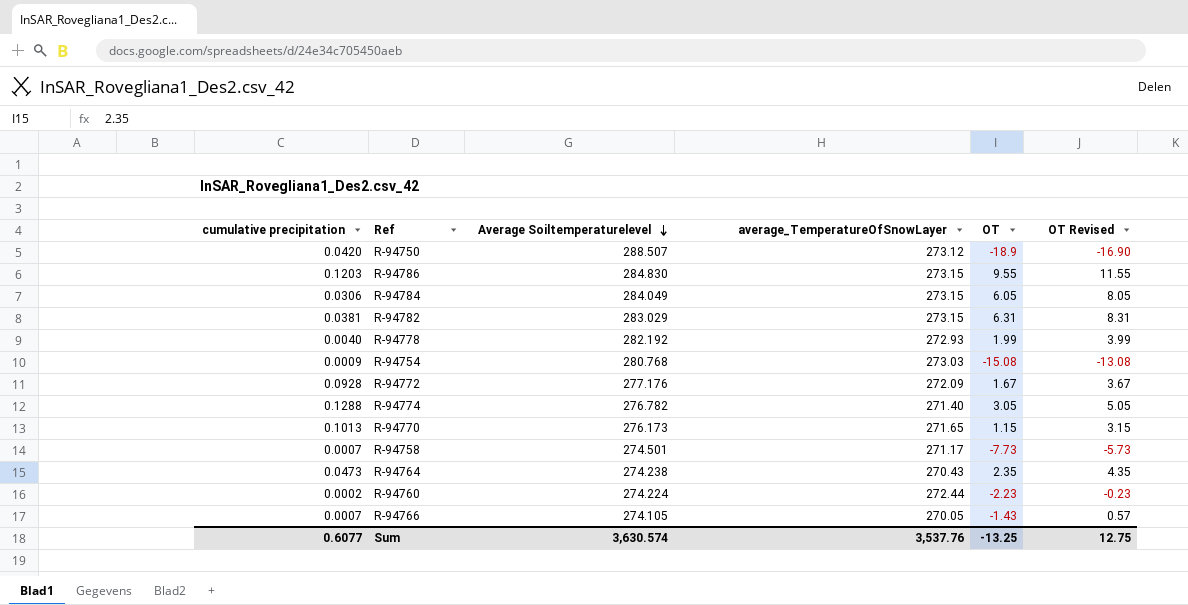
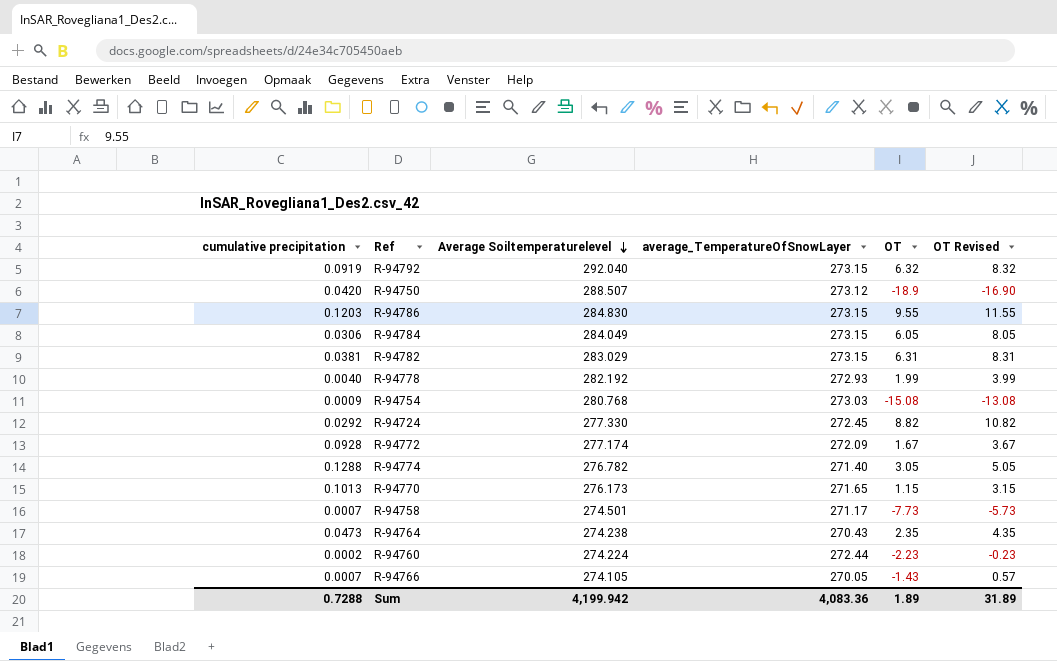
row R-94792: none -> 0.0919 | 292.040 | 273.15 | 6.32 | 8.32
row R-94724: none -> 0.0292 | 277.330 | 272.45 | 8.82 | 10.82
R-94772 | Average Soiltemperaturelevel: 277.176 -> 277.174
Sum | cumulative precipitation: 0.6077 -> 0.7288
Sum | Average Soiltemperaturelevel: 3,630.574 -> 4,199.942
Sum | average_TemperatureOfSnowLayer: 3,537.76 -> 4,083.36
Sum | OT: -13.25 -> 1.89
Sum | OT Revised: 12.75 -> 31.89

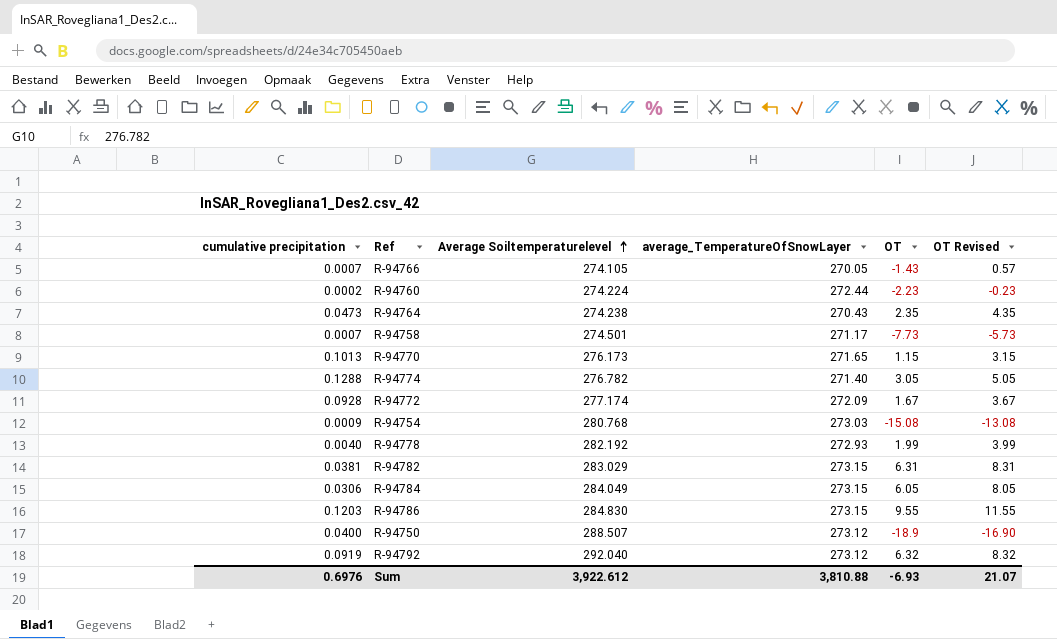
row order: Average Soiltemperaturelevel descending -> Average Soiltemperaturelevel ascending
row R-94724: 0.0292 | 277.330 | 272.45 | 8.82 | 10.82 -> none
R-94750 | cumulative precipitation: 0.0420 -> 0.0400
R-94792 | average_TemperatureOfSnowLayer: 273.15 -> 273.12
Sum | cumulative precipitation: 0.7288 -> 0.6976
Sum | Average Soiltemperaturelevel: 4,199.942 -> 3,922.612
Sum | average_TemperatureOfSnowLayer: 4,083.36 -> 3,810.88
Sum | OT: 1.89 -> -6.93
Sum | OT Revised: 31.89 -> 21.07

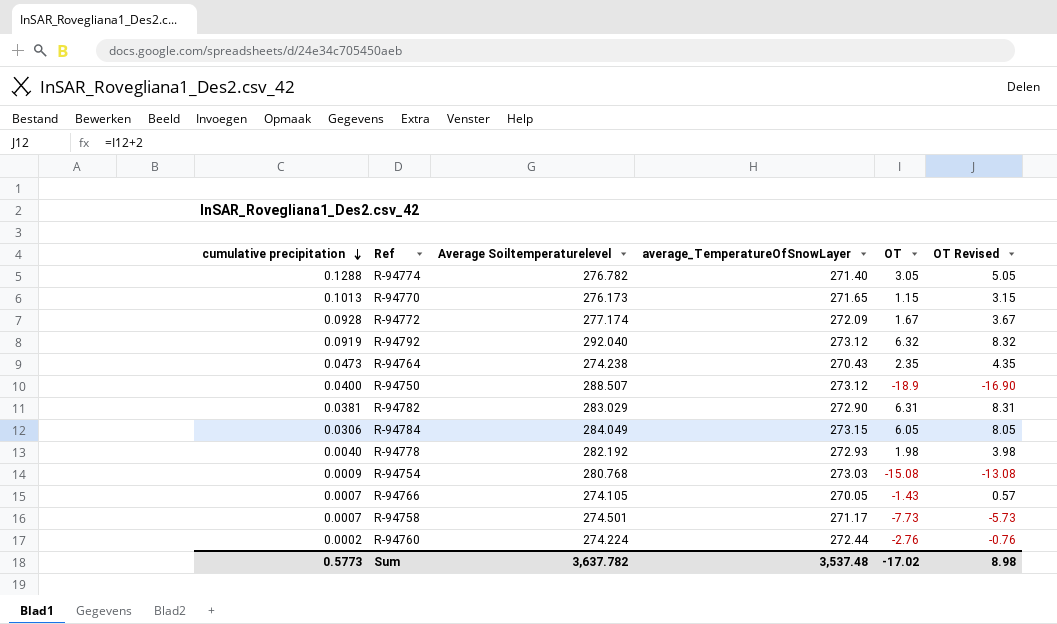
row order: Average Soiltemperaturelevel ascending -> cumulative precipitation descending
row R-94786: 0.1203 | 284.830 | 273.15 | 9.55 | 11.55 -> none
R-94782 | average_TemperatureOfSnowLayer: 273.15 -> 272.90
R-94778 | OT: 1.99 -> 1.98
R-94778 | OT Revised: 3.99 -> 3.98
R-94760 | OT: -2.23 -> -2.76
R-94760 | OT Revised: -0.23 -> -0.76
Sum | cumulative precipitation: 0.6976 -> 0.5773
Sum | Average Soiltemperaturelevel: 3,922.612 -> 3,637.782
Sum | average_TemperatureOfSnowLayer: 3,810.88 -> 3,537.48
Sum | OT: -6.93 -> -17.02
Sum | OT Revised: 21.07 -> 8.98

